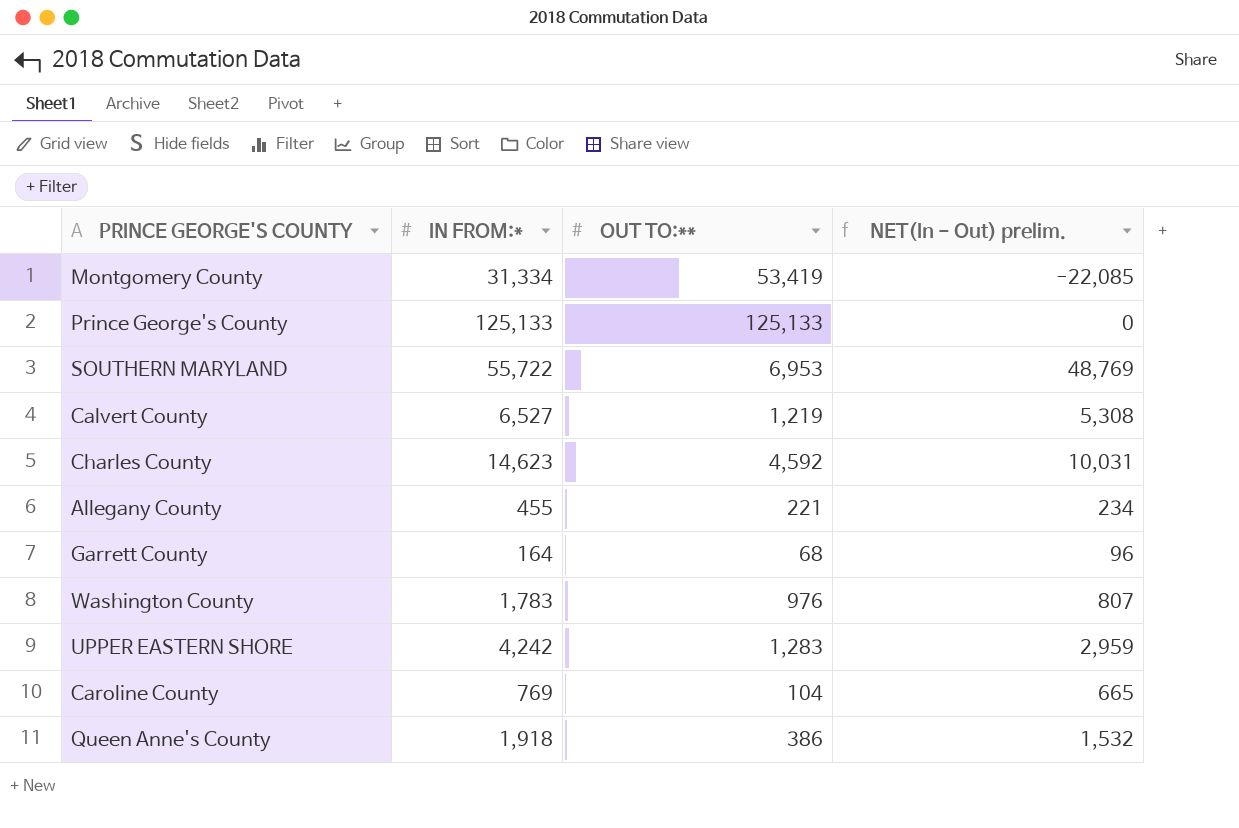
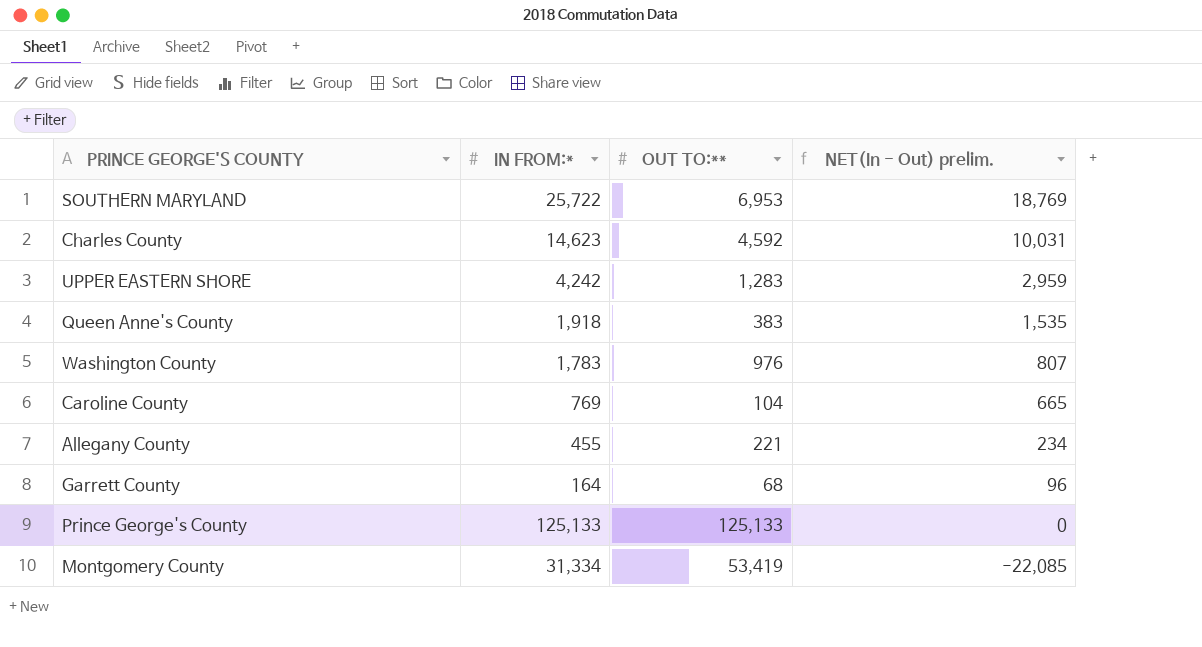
row order: none -> NET(In - Out) prelim. descending
row Calvert County: 6,527 | 1,219 | 5,308 -> none
SOUTHERN MARYLAND | IN FROM:*: 55,722 -> 25,722
SOUTHERN MARYLAND | NET(In - Out) prelim.: 48,769 -> 18,769
Queen Anne's County | OUT TO:**: 386 -> 383
Queen Anne's County | NET(In - Out) prelim.: 1,532 -> 1,535

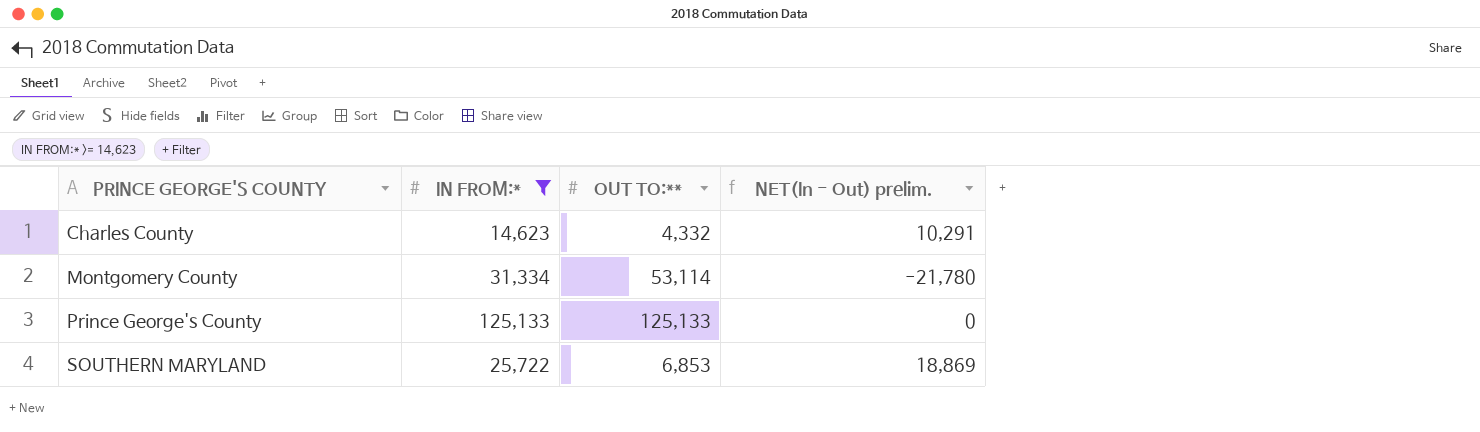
filter: none -> IN FROM:* >= 14,623
row order: NET(In - Out) prelim. descending -> PRINCE GEORGE'S COUNTY ascending
Charles County | OUT TO:**: 4,592 -> 4,332
Charles County | NET(In - Out) prelim.: 10,031 -> 10,291
Montgomery County | OUT TO:**: 53,419 -> 53,114
Montgomery County | NET(In - Out) prelim.: -22,085 -> -21,780
SOUTHERN MARYLAND | OUT TO:**: 6,953 -> 6,853
SOUTHERN MARYLAND | NET(In - Out) prelim.: 18,769 -> 18,869

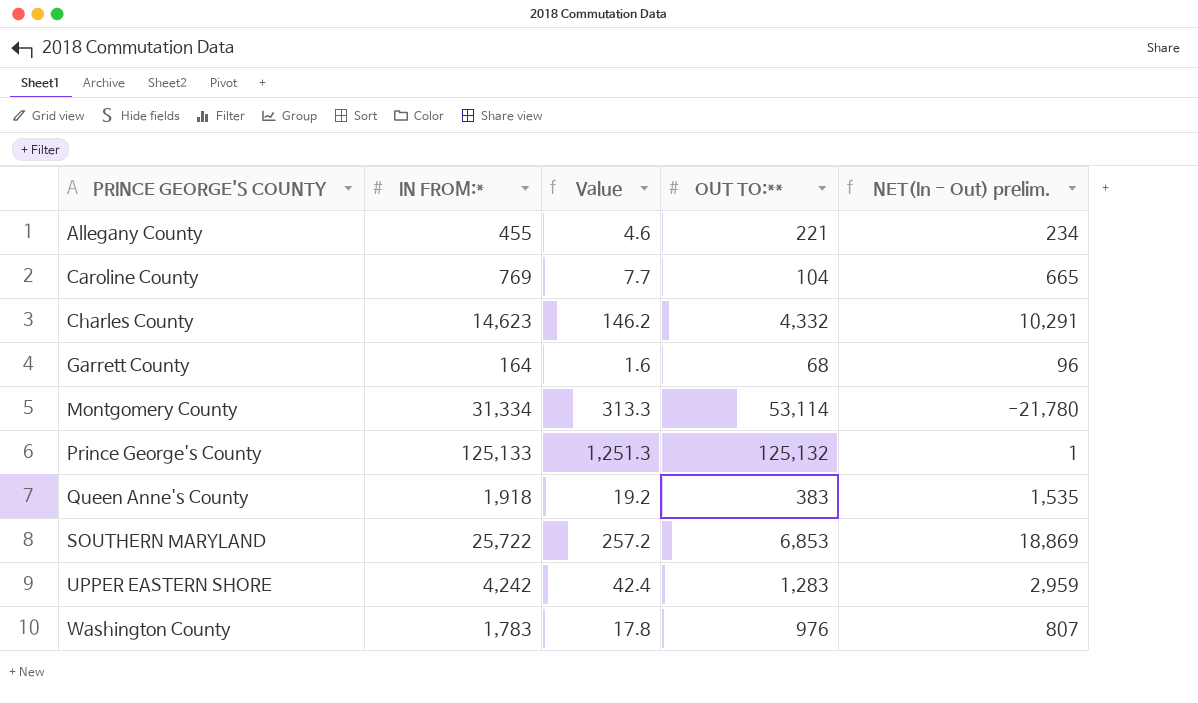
filter: IN FROM:* >= 14,623 -> none
column Value | formula: none -> [IN FROM:*] * 0.01
Prince George's County | OUT TO:**: 125,133 -> 125,132
Prince George's County | NET(In - Out) prelim.: 0 -> 1

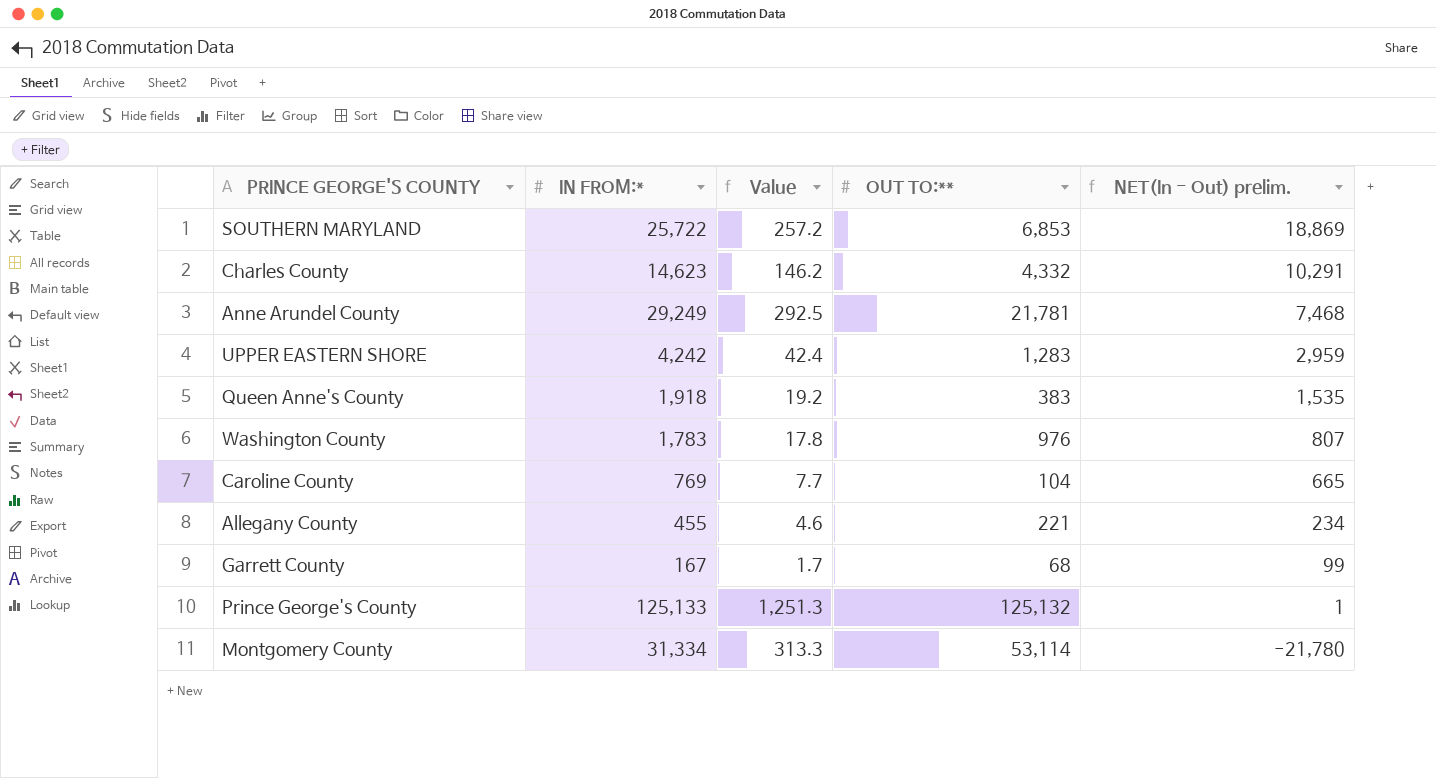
row order: PRINCE GEORGE'S COUNTY ascending -> NET(In - Out) prelim. descending
row Anne Arundel County: none -> 29,249 | 292.5 | 21,781 | 7,468
Garrett County | IN FROM:*: 164 -> 167
Garrett County | Value: 1.6 -> 1.7
Garrett County | NET(In - Out) prelim.: 96 -> 99

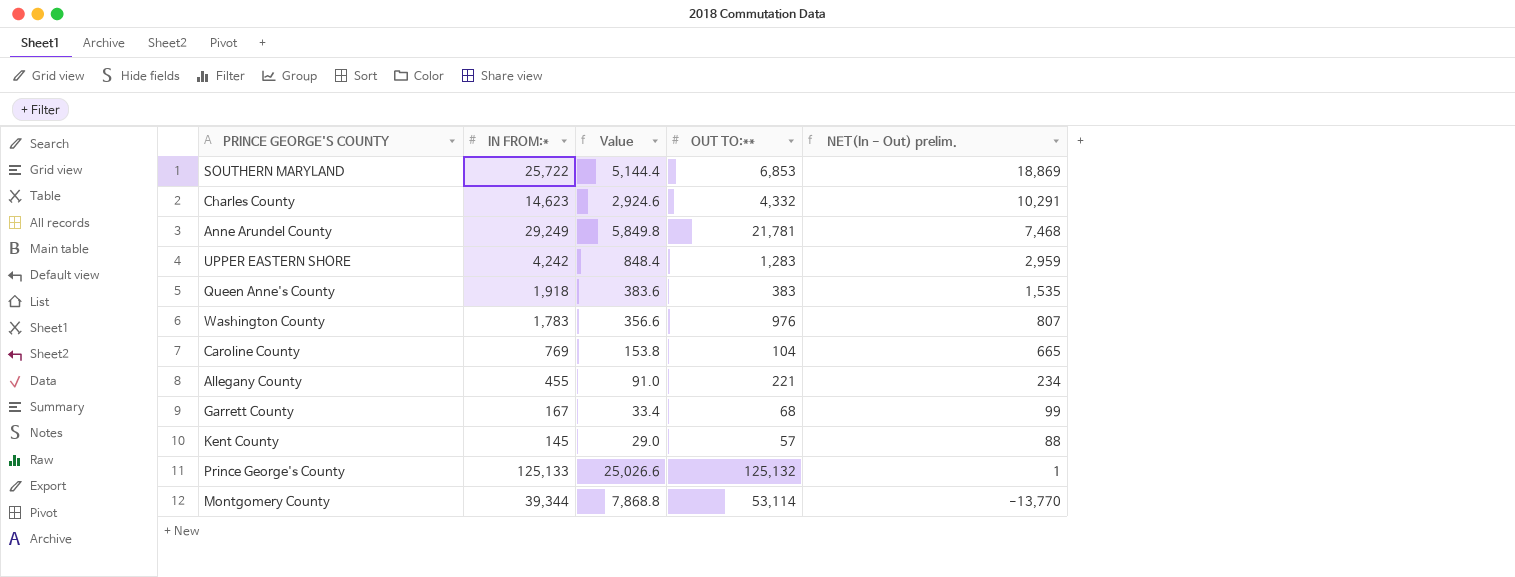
column Value | formula: [IN FROM:*] * 0.01 -> [IN FROM:*] * 0.2
row Kent County: none -> 145 | 29.0 | 57 | 88
Montgomery County | IN FROM:*: 31,334 -> 39,344
Montgomery County | NET(In - Out) prelim.: -21,780 -> -13,770

